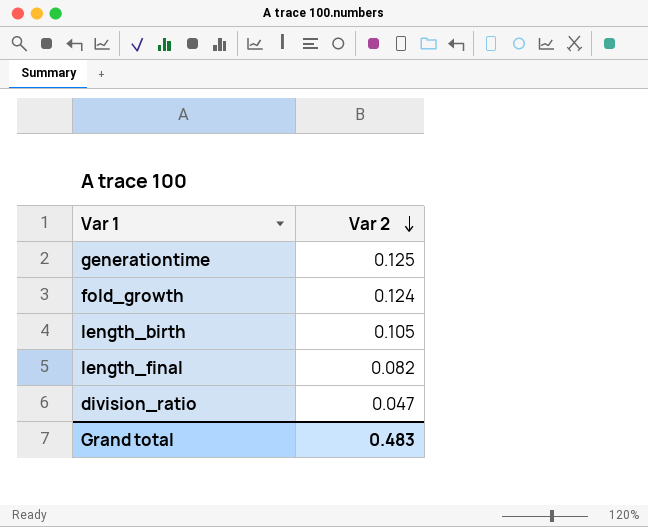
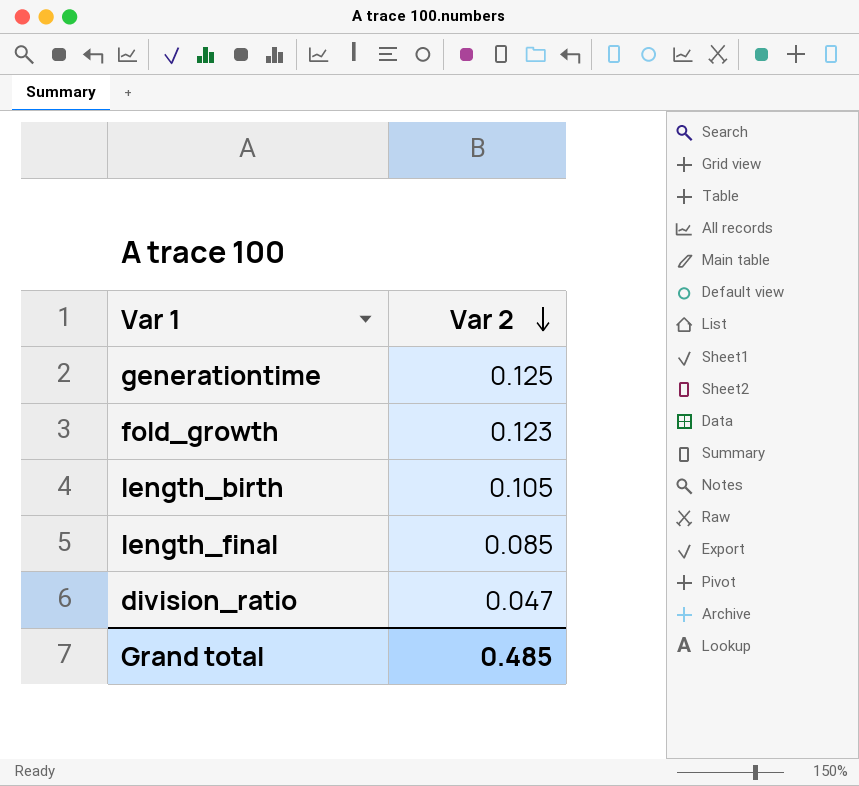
fold_growth | Var 2: 0.124 -> 0.123
length_final | Var 2: 0.082 -> 0.085
Grand total | Var 2: 0.483 -> 0.485

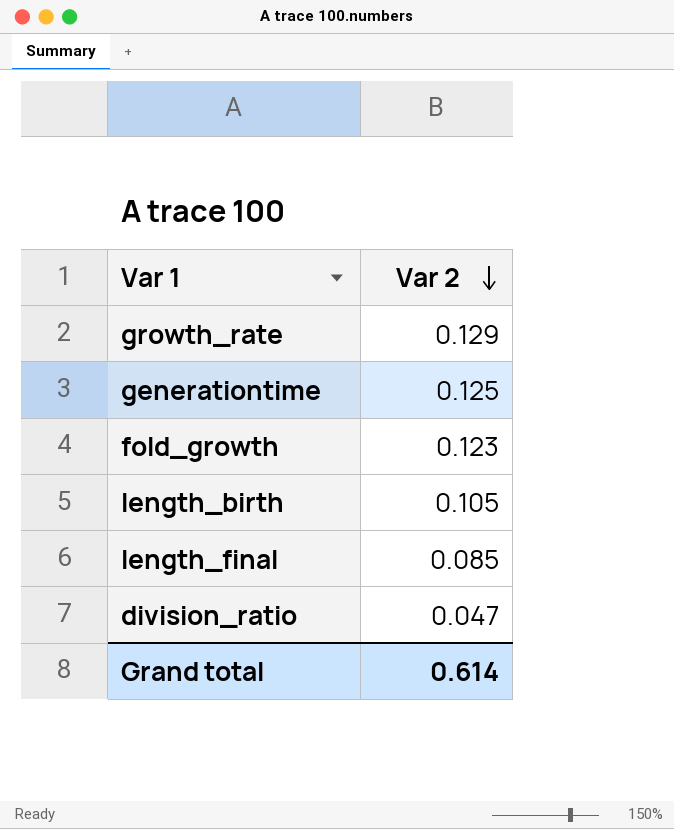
row growth_rate: none -> 0.129
Grand total | Var 2: 0.485 -> 0.614

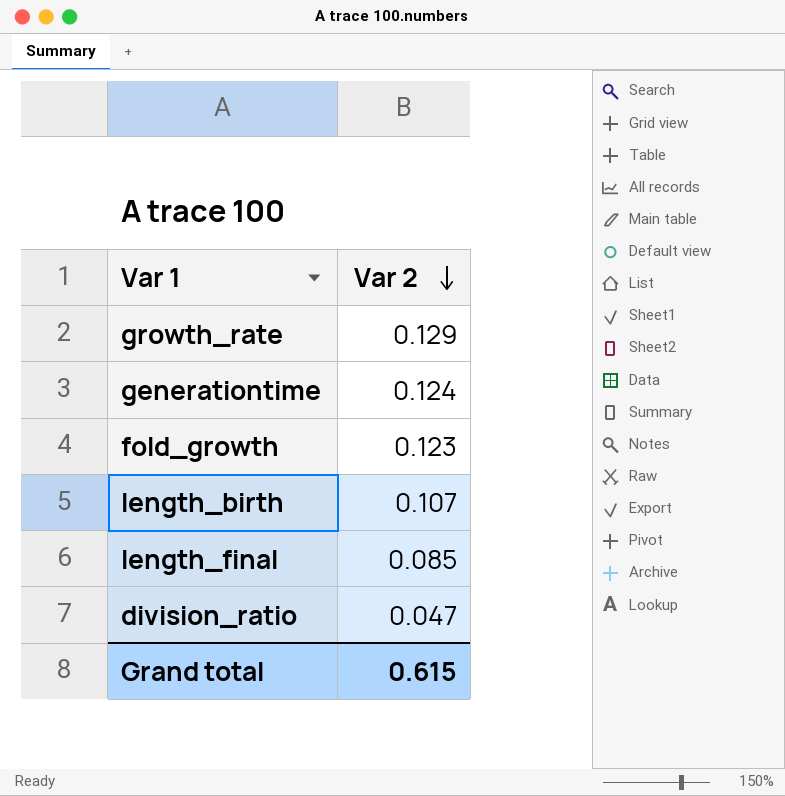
generationtime | Var 2: 0.125 -> 0.124
length_birth | Var 2: 0.105 -> 0.107
Grand total | Var 2: 0.614 -> 0.615

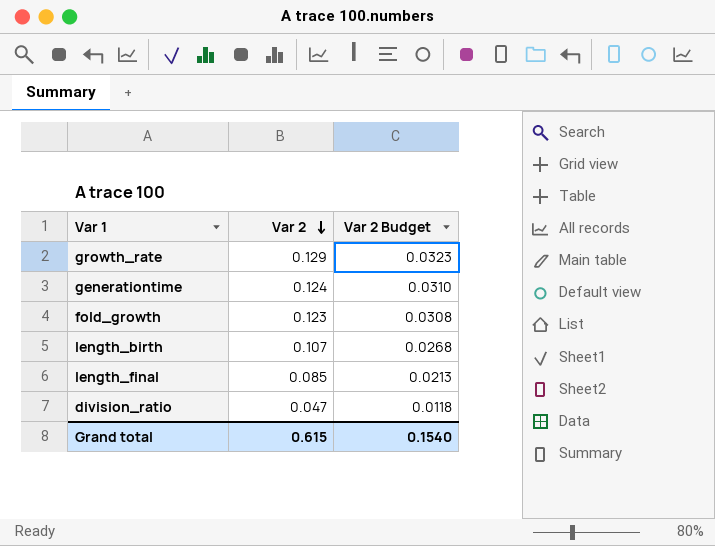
column Var 2 Budget | formula: none -> [Var 2] * 0.25

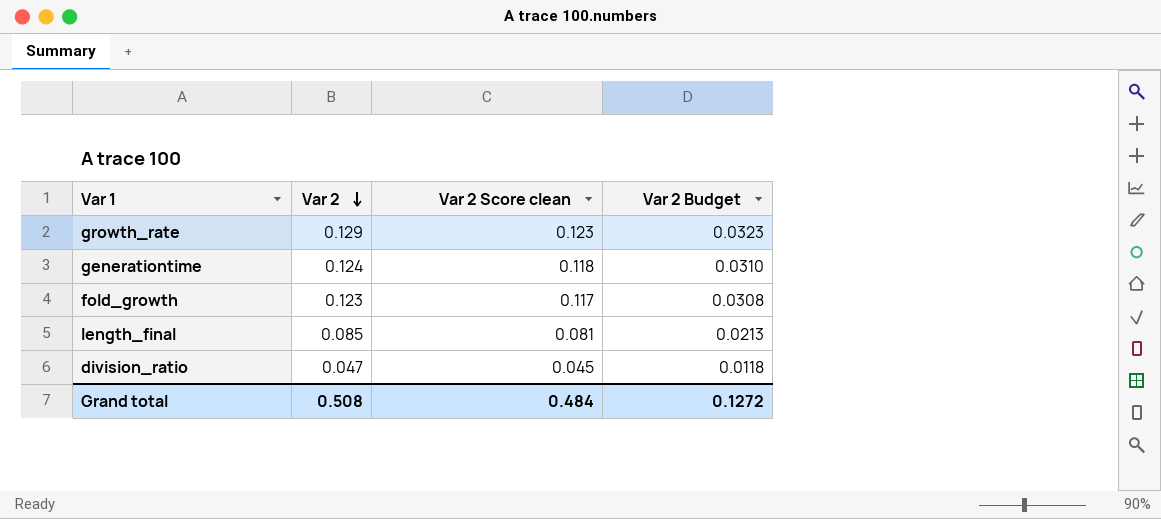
column Var 2 Score clean | formula: none -> [Var 2] * 0.95
row length_birth: 0.107 | 0.0268 -> none
Grand total | Var 2: 0.615 -> 0.508
Grand total | Var 2 Budget: 0.1540 -> 0.1272

